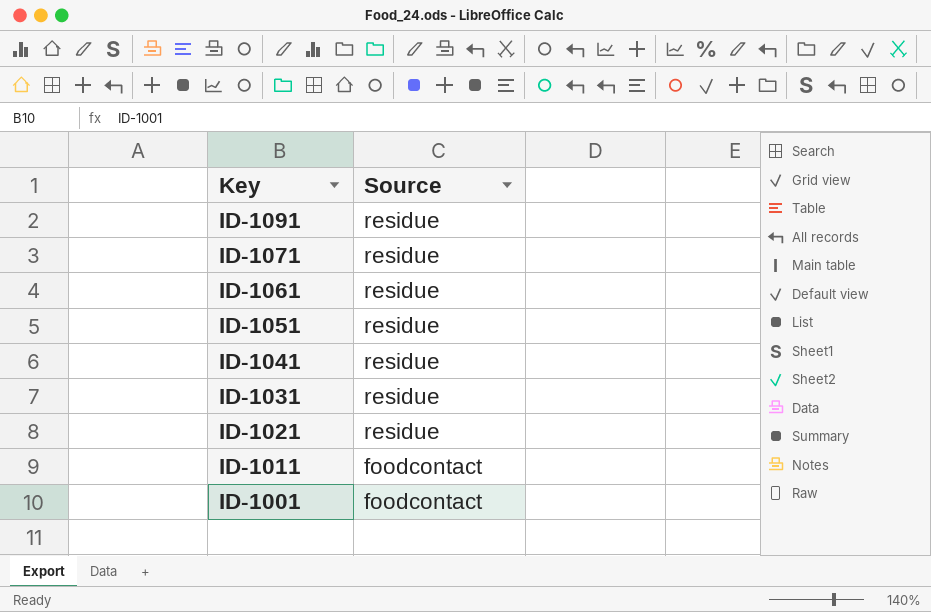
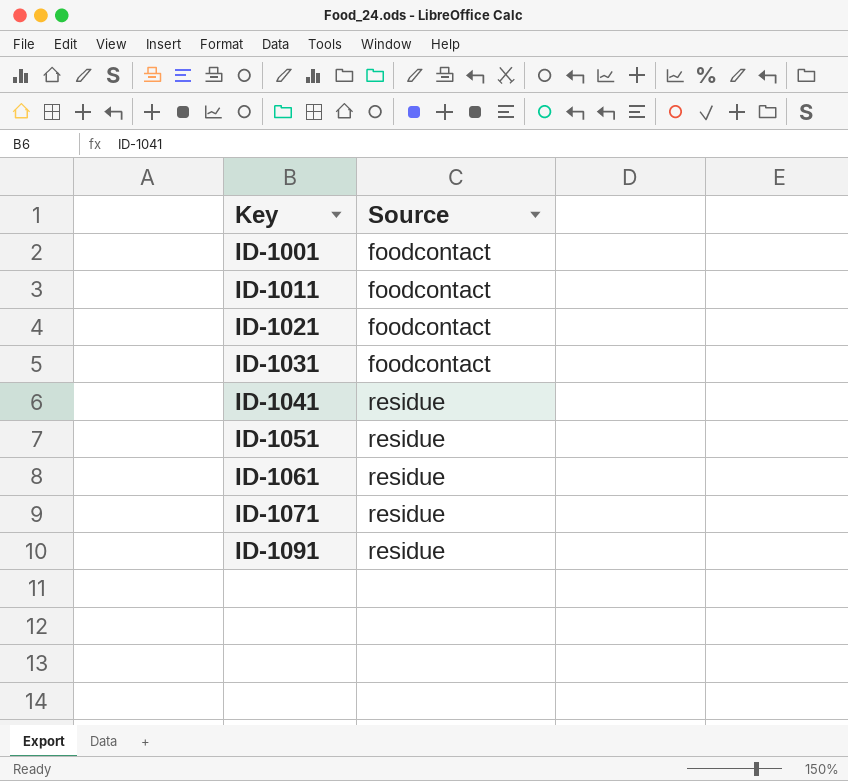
row order: Key descending -> Key ascending
ID-1021 | Source: residue -> foodcontact
ID-1031 | Source: residue -> foodcontact

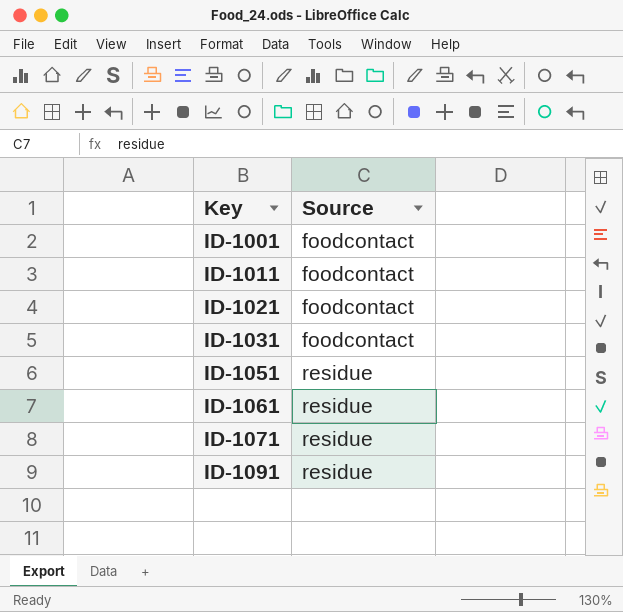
row ID-1041: residue -> none

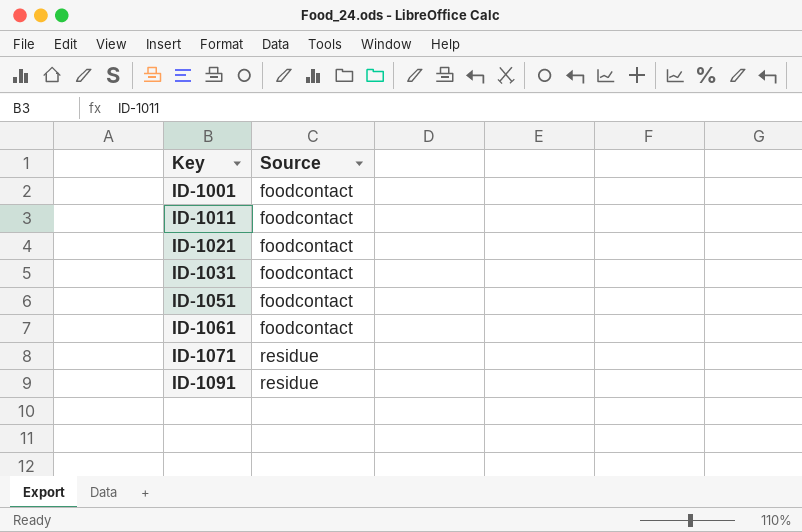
ID-1051 | Source: residue -> foodcontact
ID-1061 | Source: residue -> foodcontact

